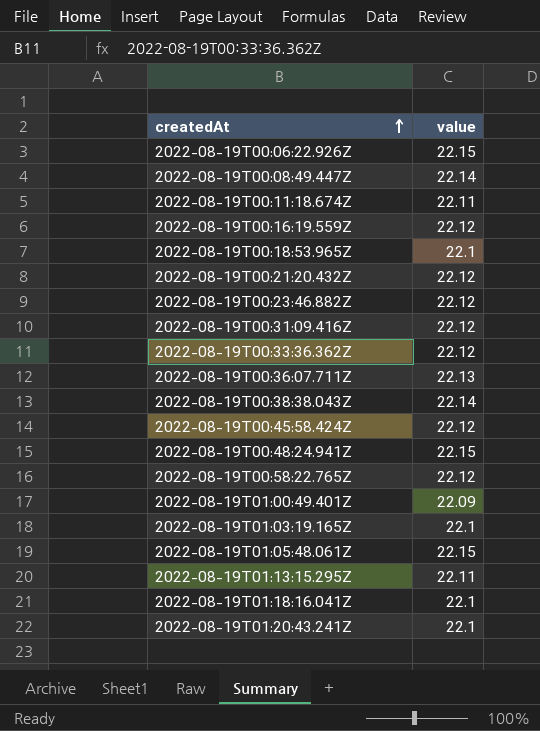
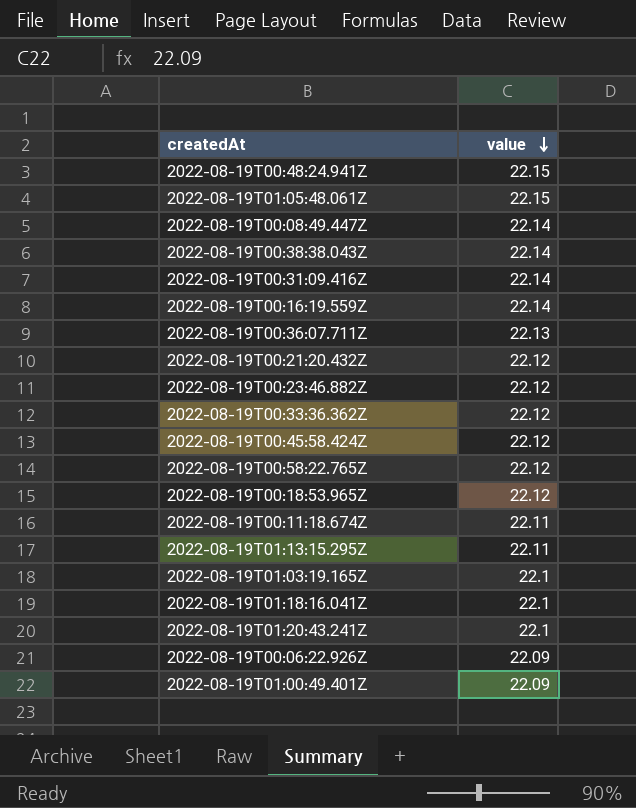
row order: createdAt ascending -> value descending
2022-08-19T00:31:09.416Z | value: 22.12 -> 22.14
2022-08-19T00:16:19.559Z | value: 22.12 -> 22.14
2022-08-19T00:18:53.965Z | value: 22.1 -> 22.12
2022-08-19T00:06:22.926Z | value: 22.15 -> 22.09

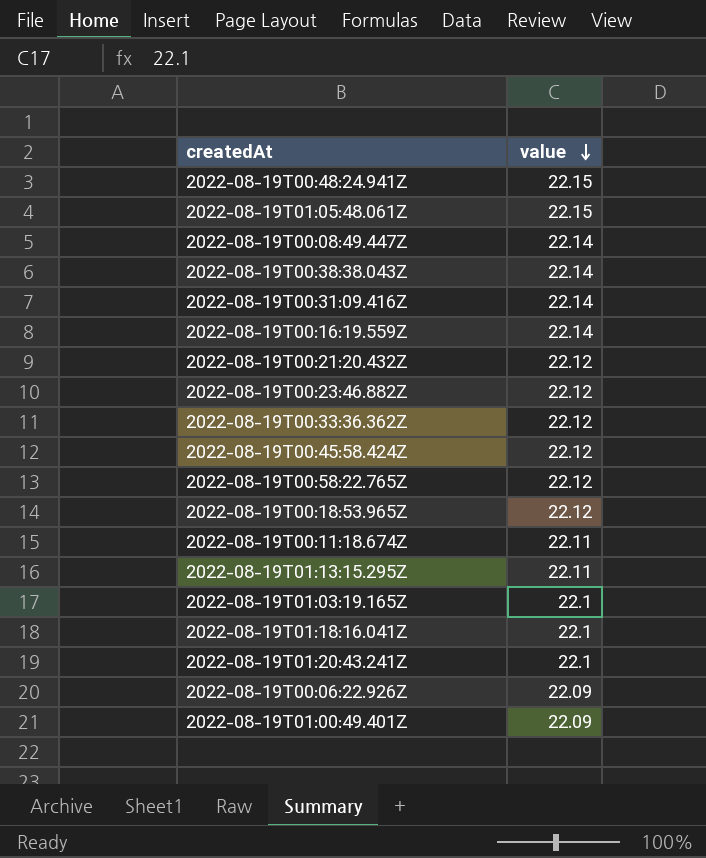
row 2022-08-19T00:36:07.711Z: 22.13 -> none

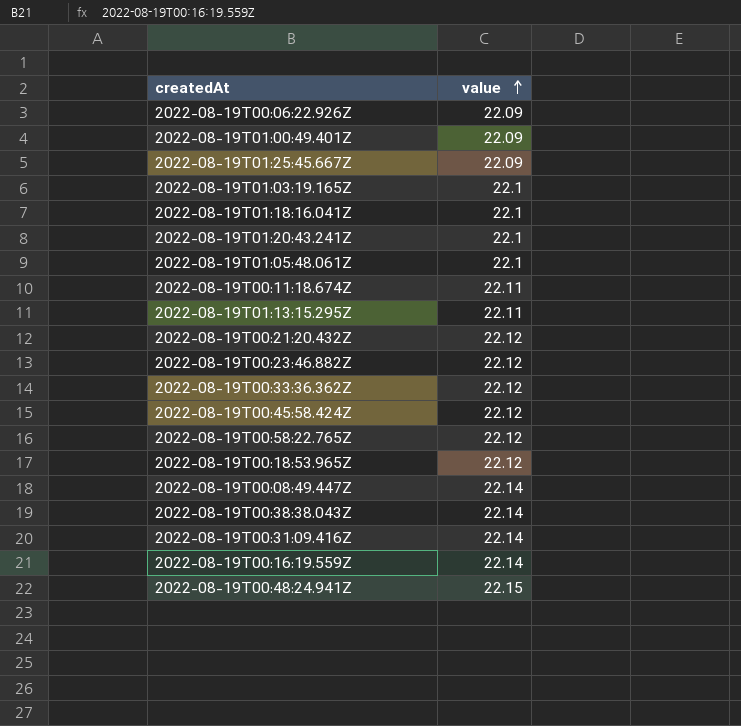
row order: value descending -> value ascending
row 2022-08-19T01:25:45.667Z: none -> 22.09
2022-08-19T01:05:48.061Z | value: 22.15 -> 22.1

